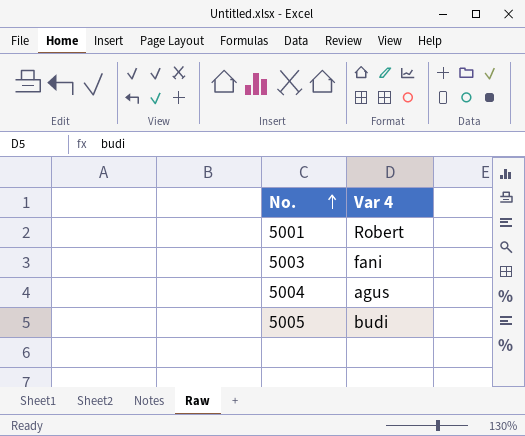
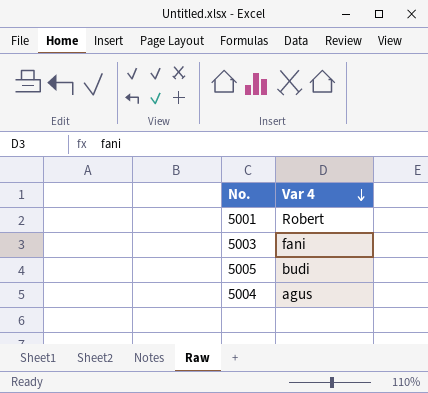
row order: No. ascending -> Var 4 descending

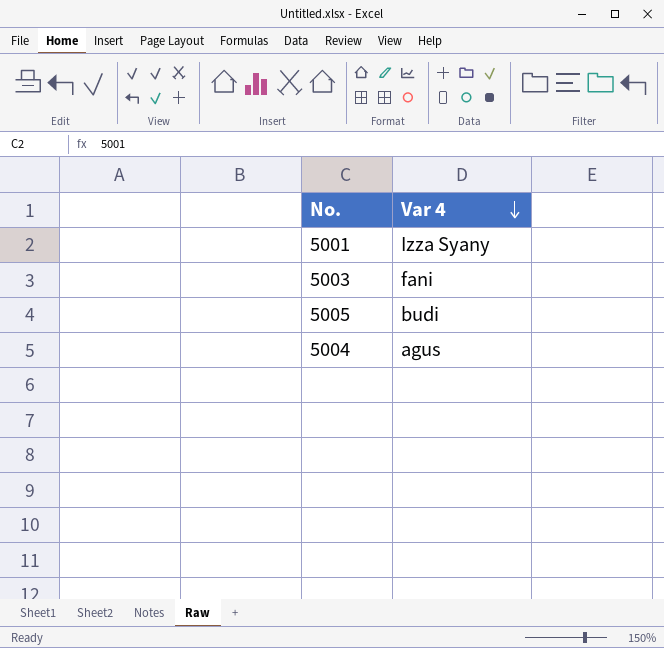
5001 | Var 4: Robert -> Izza Syany

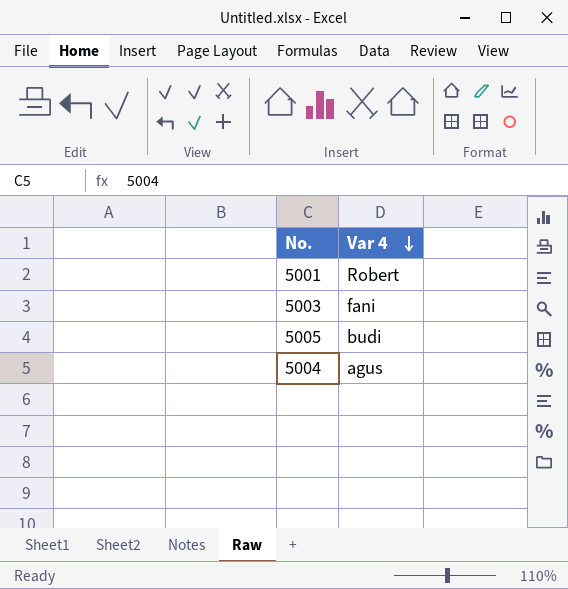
5001 | Var 4: Izza Syany -> Robert

